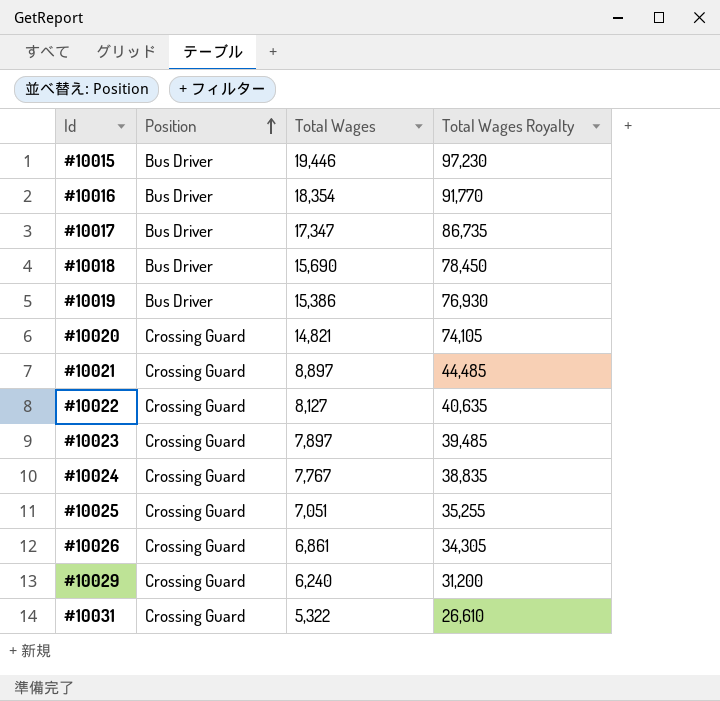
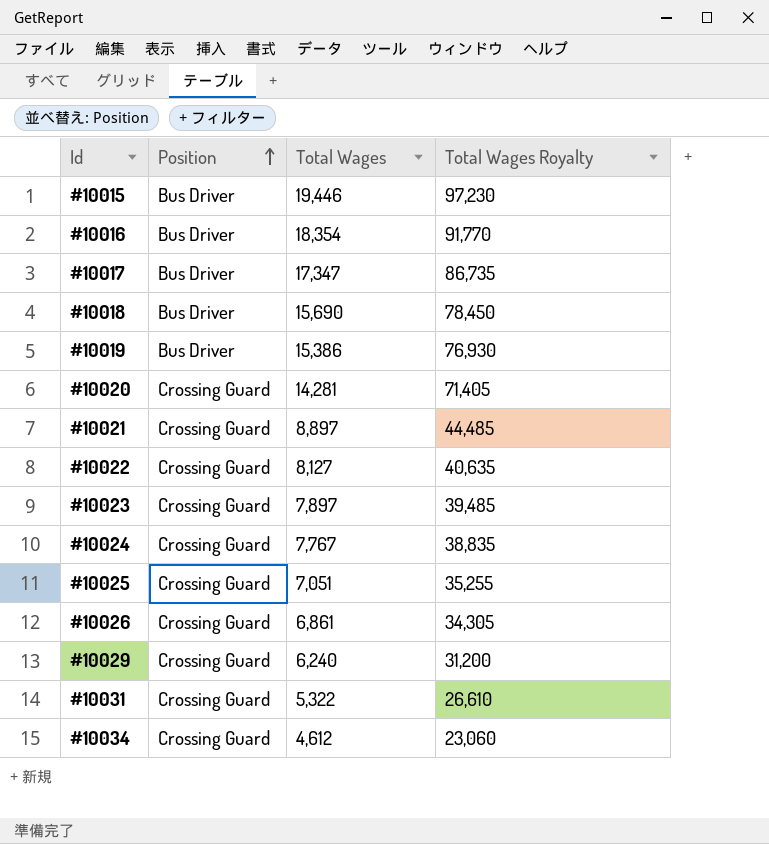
#10020 | Total Wages: 14,821 -> 14,281
#10020 | Total Wages Royalty: 74,105 -> 71,405
row #10034: none -> Crossing Guard | 4,612 | 23,060

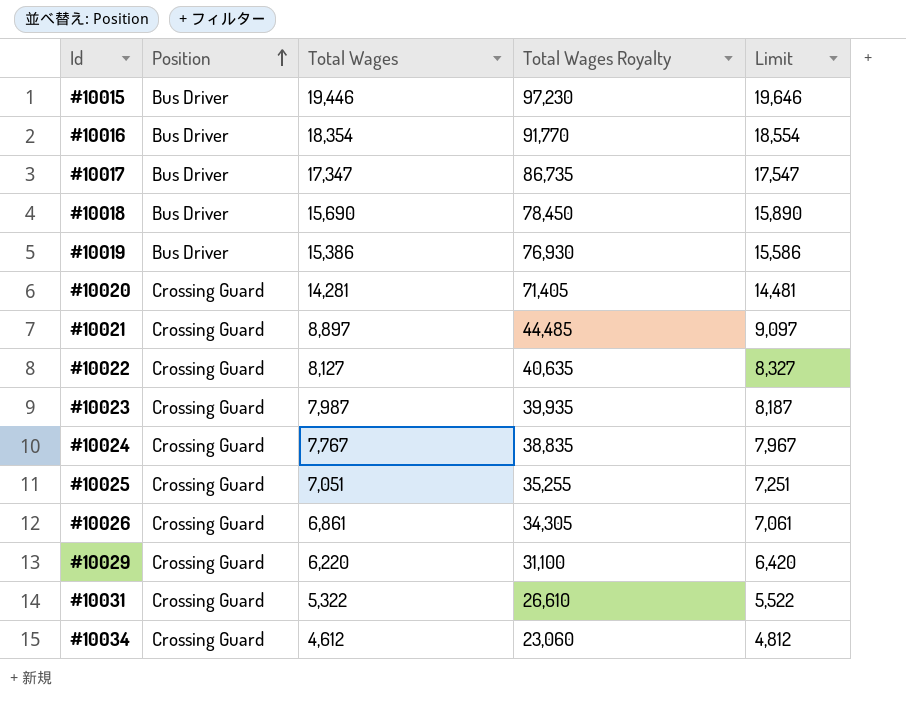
column Limit | formula: none -> [Total Wages] + 200
#10023 | Total Wages: 7,897 -> 7,987
#10023 | Total Wages Royalty: 39,485 -> 39,935
#10029 | Total Wages: 6,240 -> 6,220
#10029 | Total Wages Royalty: 31,200 -> 31,100

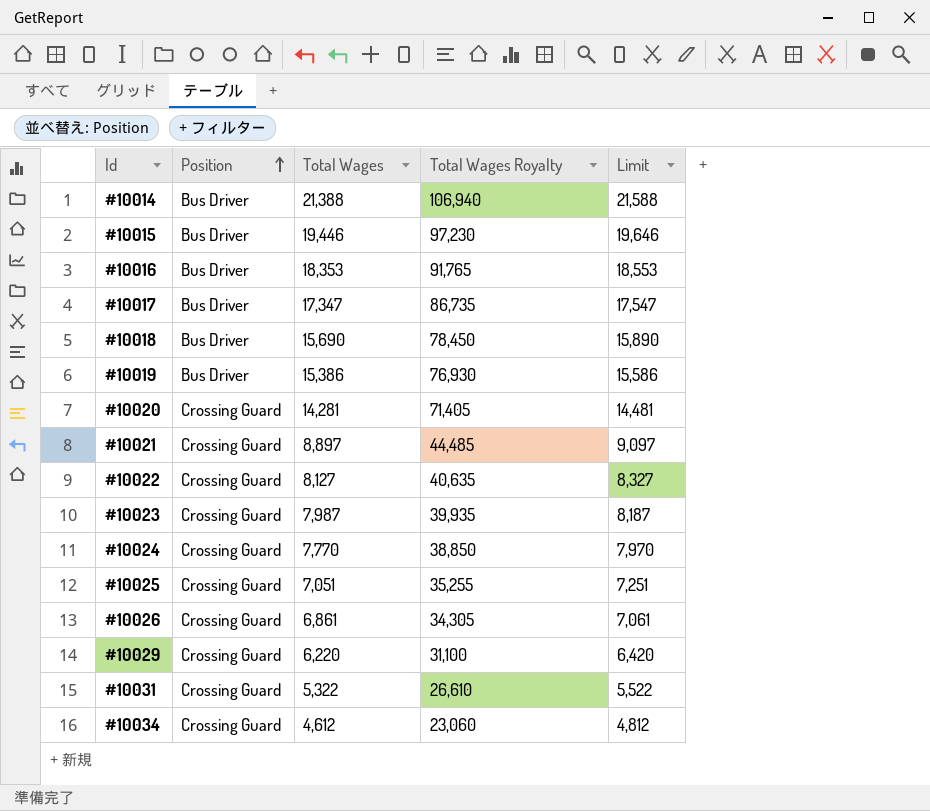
row #10014: none -> Bus Driver | 21,388 | 106,940 | 21,588
#10016 | Total Wages: 18,354 -> 18,353
#10016 | Total Wages Royalty: 91,770 -> 91,765
#10016 | Limit: 18,554 -> 18,553
#10024 | Total Wages: 7,767 -> 7,770
#10024 | Total Wages Royalty: 38,835 -> 38,850
#10024 | Limit: 7,967 -> 7,970

